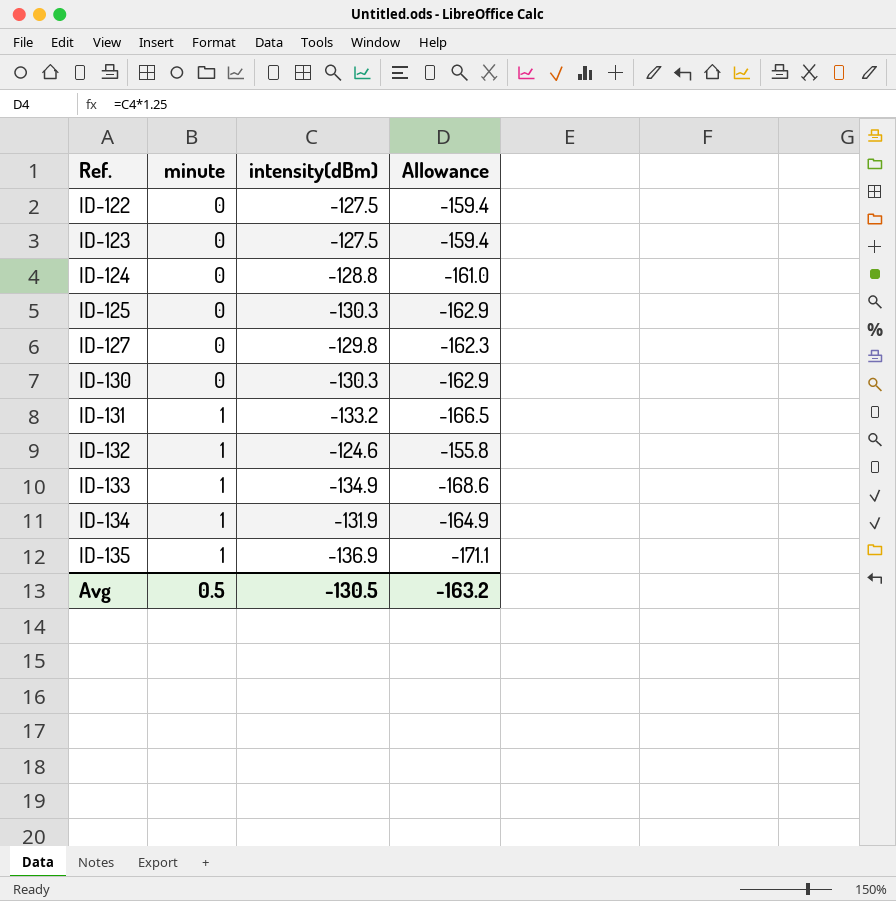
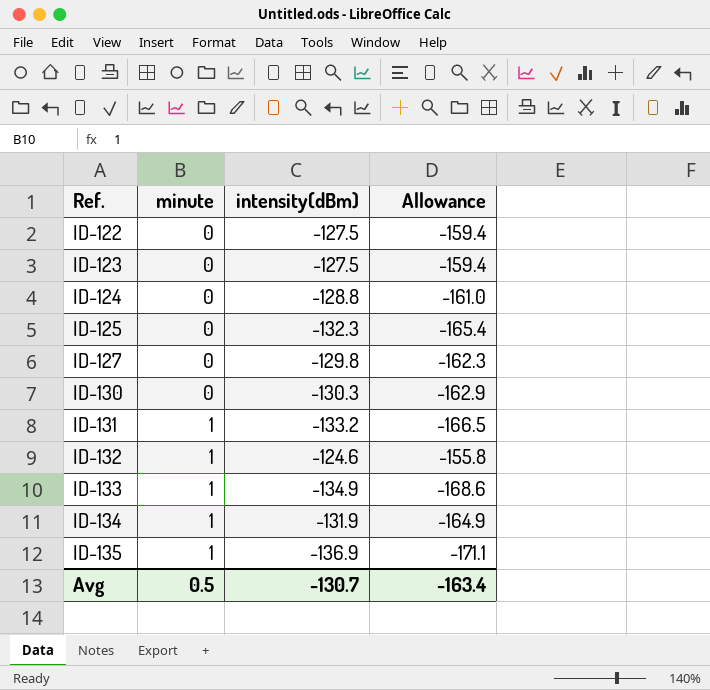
ID-125 | intensity(dBm): -130.3 -> -132.3
ID-125 | Allowance: -162.9 -> -165.4
Avg | intensity(dBm): -130.5 -> -130.7
Avg | Allowance: -163.2 -> -163.4

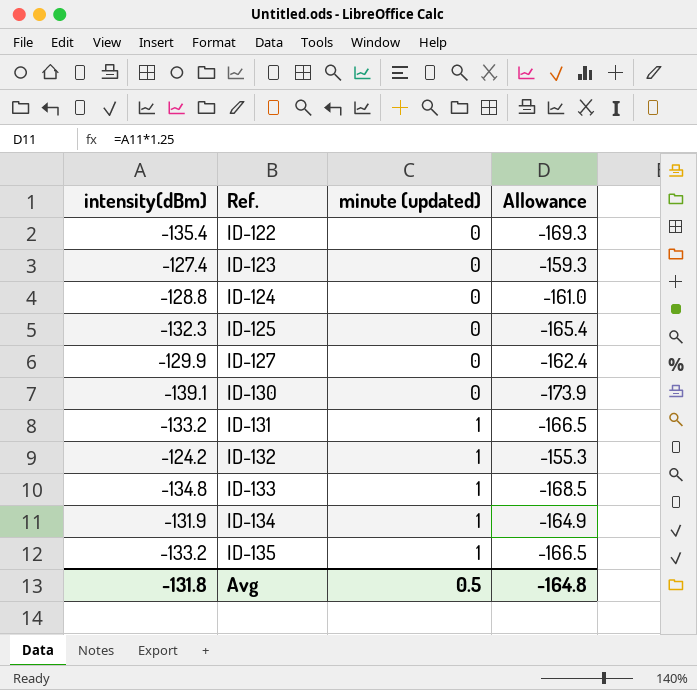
column intensity(dBm) | position: 3 -> 1
column name: minute -> minute (updated)
ID-122 | intensity(dBm): -127.5 -> -135.4
ID-122 | Allowance: -159.4 -> -169.3
ID-123 | intensity(dBm): -127.5 -> -127.4
ID-123 | Allowance: -159.4 -> -159.3
ID-127 | intensity(dBm): -129.8 -> -129.9
ID-127 | Allowance: -162.3 -> -162.4
ID-130 | intensity(dBm): -130.3 -> -139.1
ID-130 | Allowance: -162.9 -> -173.9
ID-132 | intensity(dBm): -124.6 -> -124.2
ID-132 | Allowance: -155.8 -> -155.3
ID-133 | intensity(dBm): -134.9 -> -134.8
ID-133 | Allowance: -168.6 -> -168.5
ID-135 | intensity(dBm): -136.9 -> -133.2
ID-135 | Allowance: -171.1 -> -166.5
Avg | intensity(dBm): -130.7 -> -131.8
Avg | Allowance: -163.4 -> -164.8

